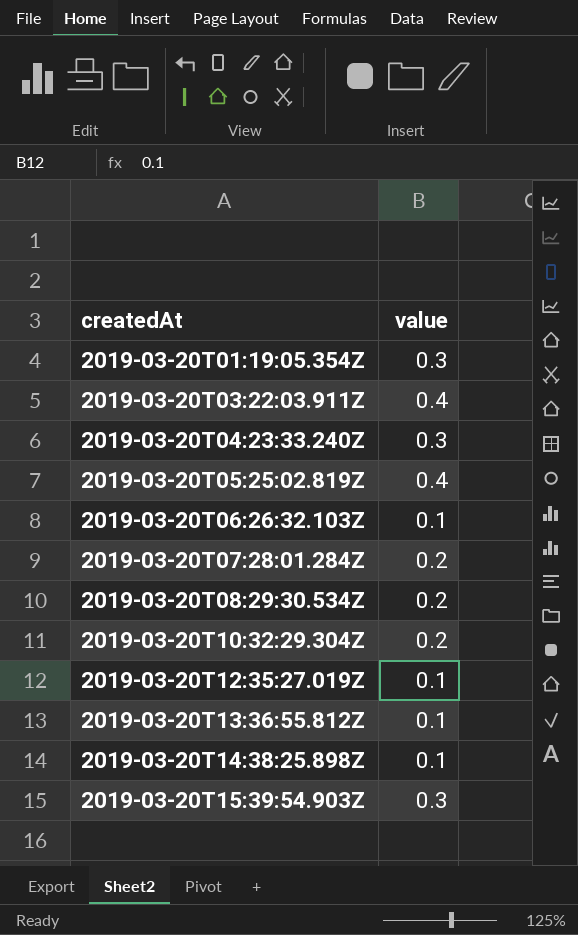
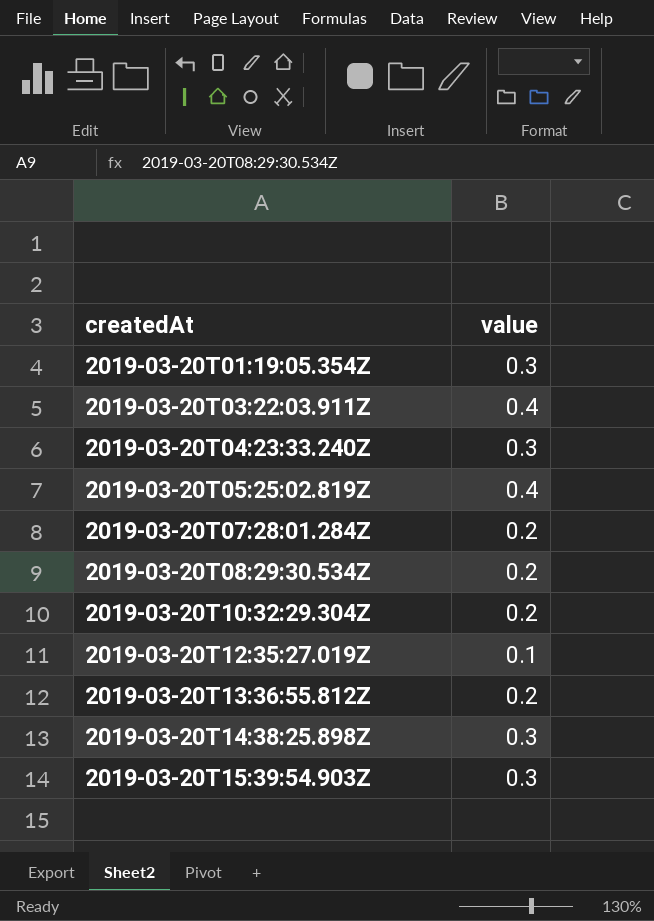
row 2019-03-20T06:26:32.103Z: 0.1 -> none
2019-03-20T13:36:55.812Z | value: 0.1 -> 0.2
2019-03-20T14:38:25.898Z | value: 0.1 -> 0.3

